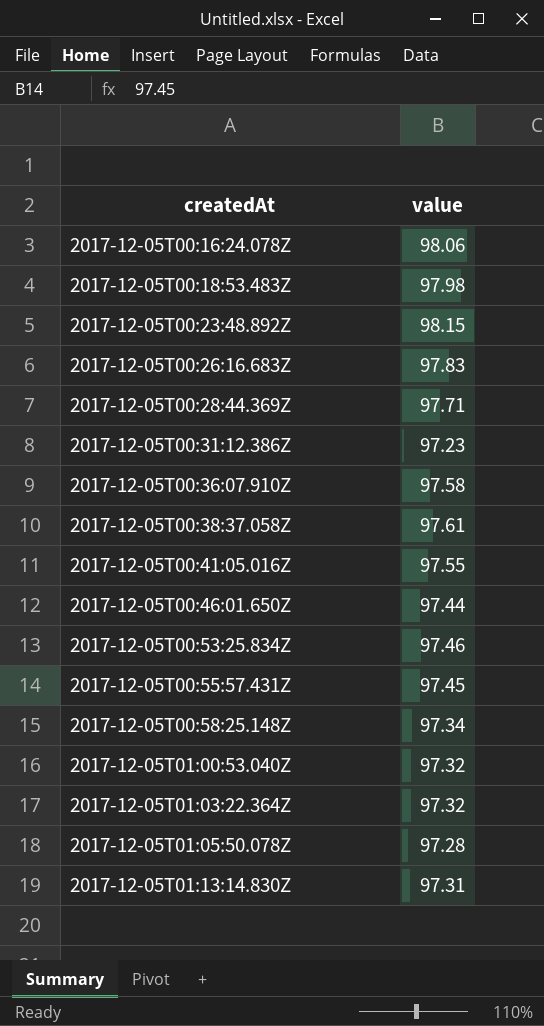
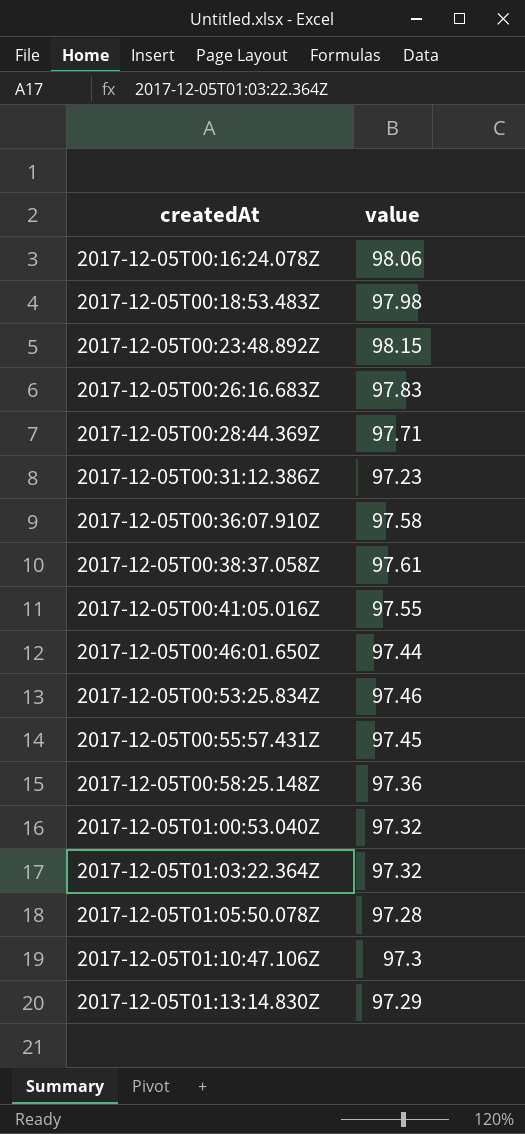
2017-12-05T00:58:25.148Z | value: 97.34 -> 97.36
row 2017-12-05T01:10:47.106Z: none -> 97.3
2017-12-05T01:13:14.830Z | value: 97.31 -> 97.29

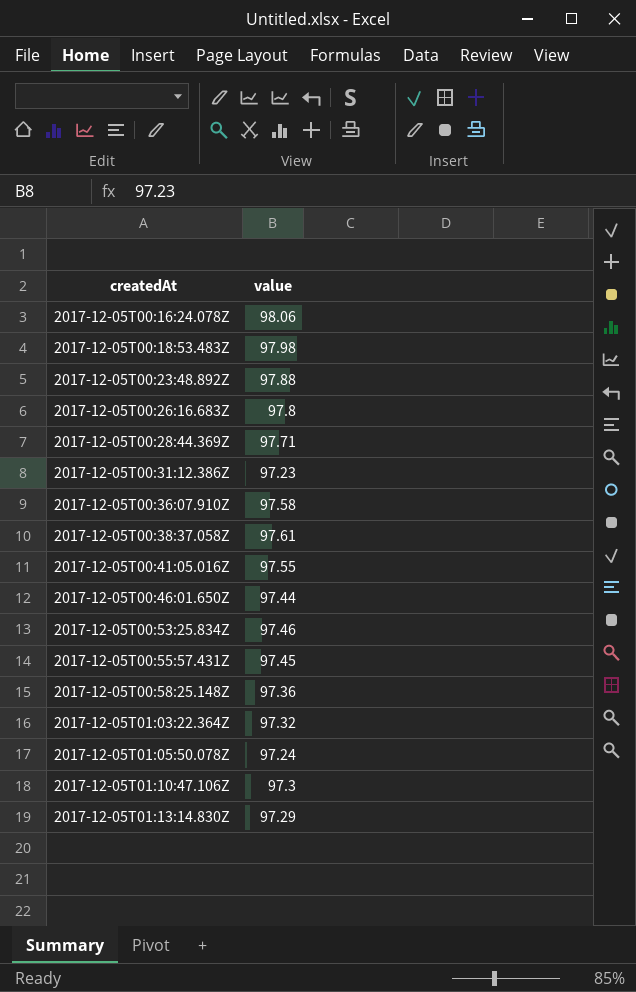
row 2017-12-05T01:00:53.040Z: 97.32 -> none
2017-12-05T00:23:48.892Z | value: 98.15 -> 97.88
2017-12-05T00:26:16.683Z | value: 97.83 -> 97.8
2017-12-05T01:05:50.078Z | value: 97.28 -> 97.24

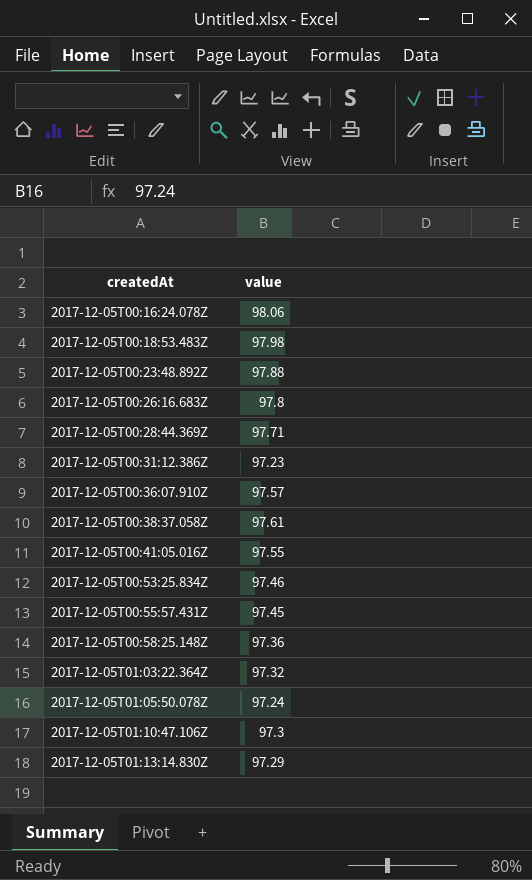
row 2017-12-05T00:46:01.650Z: 97.44 -> none
2017-12-05T00:36:07.910Z | value: 97.58 -> 97.57

